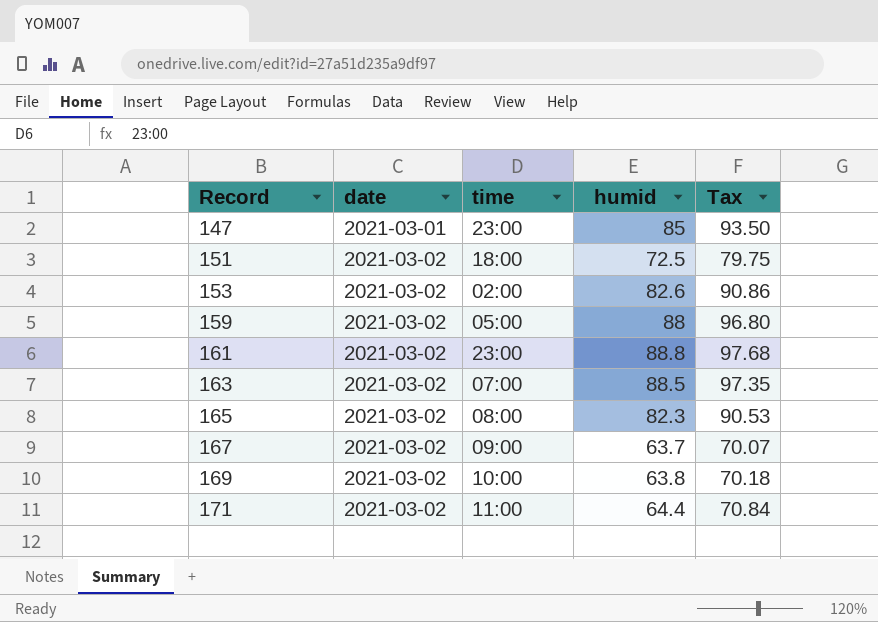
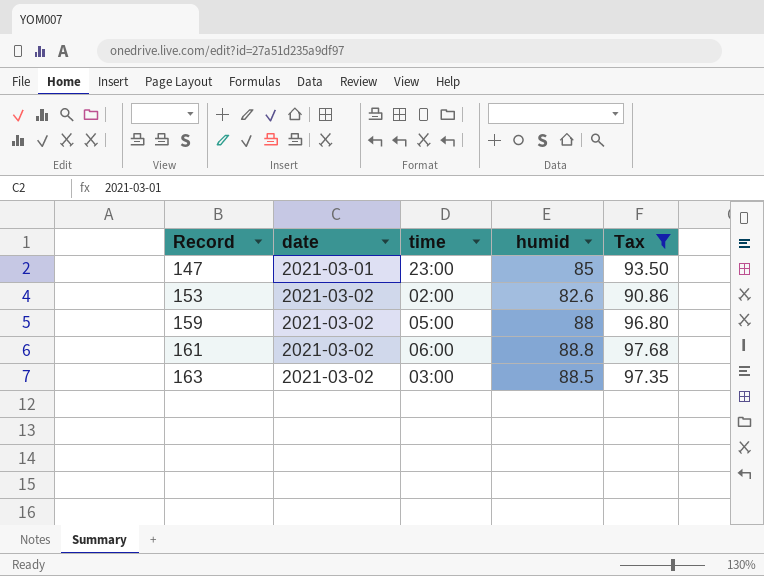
filter: none -> Tax >= 90.86
161 | time: 23:00 -> 06:00
163 | time: 07:00 -> 03:00

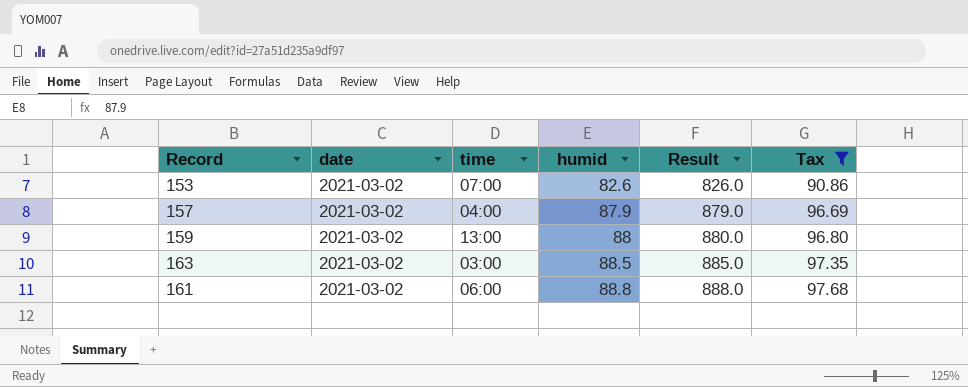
row order: Record ascending -> humid ascending
column Result | formula: none -> [humid] * 10
row 147: 2021-03-01 | 23:00 | 85 | 93.50 -> none
153 | time: 02:00 -> 07:00
row 157: none -> 2021-03-02 | 04:00 | 87.9 | 879.0 | 96.69
159 | time: 05:00 -> 13:00

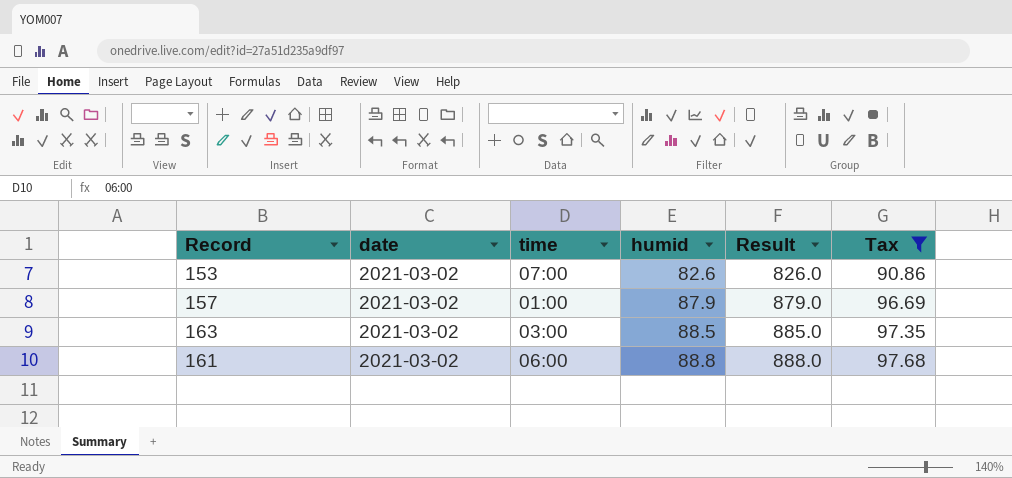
row 159: 2021-03-02 | 13:00 | 88 | 880.0 | 96.80 -> none
157 | time: 04:00 -> 01:00

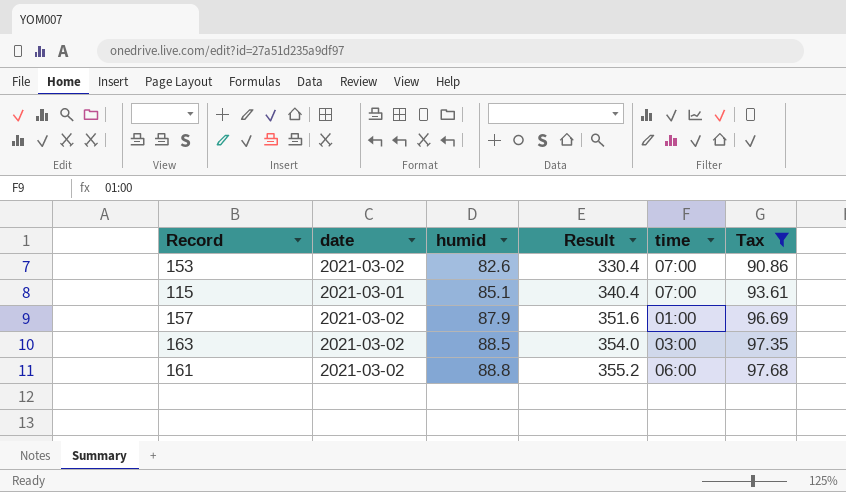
column Result | formula: [humid] * 10 -> [humid] * 4
column time | position: 3 -> 5
row 115: none -> 2021-03-01 | 85.1 | 340.4 | 07:00 | 93.61

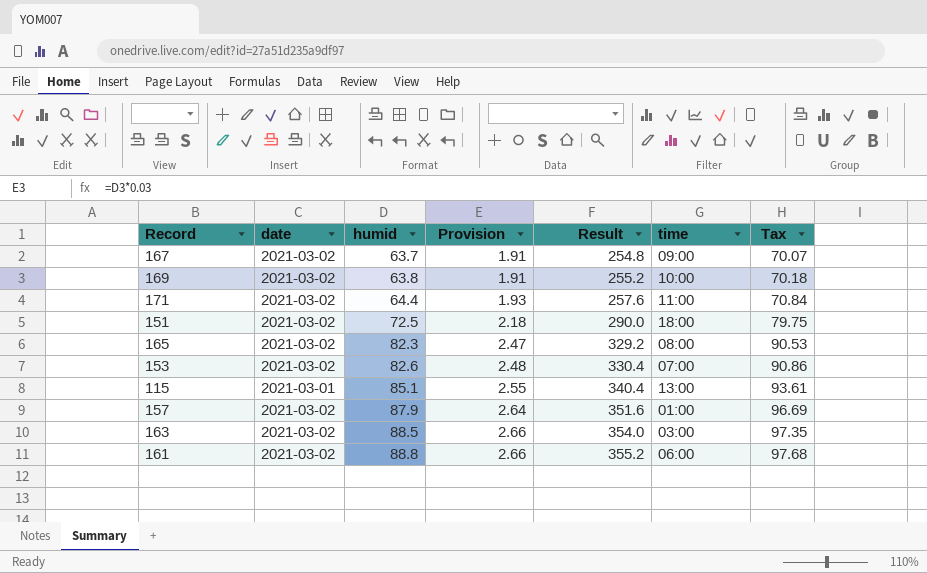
filter: Tax >= 90.86 -> none
column Provision | formula: none -> [humid] * 0.03
115 | time: 07:00 -> 13:00

